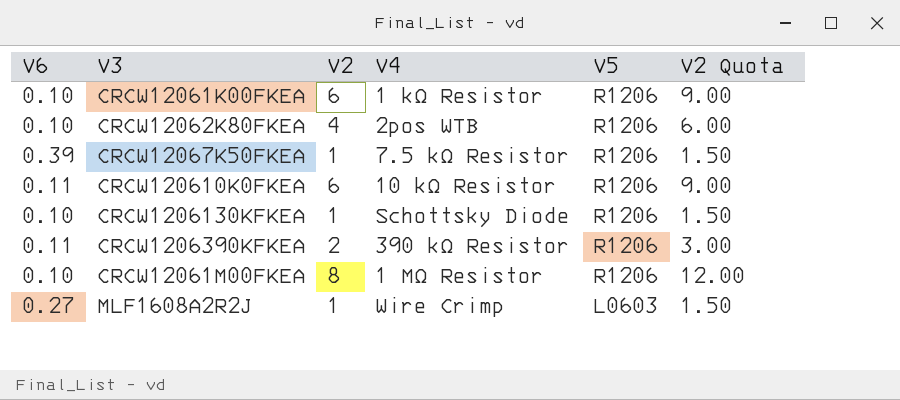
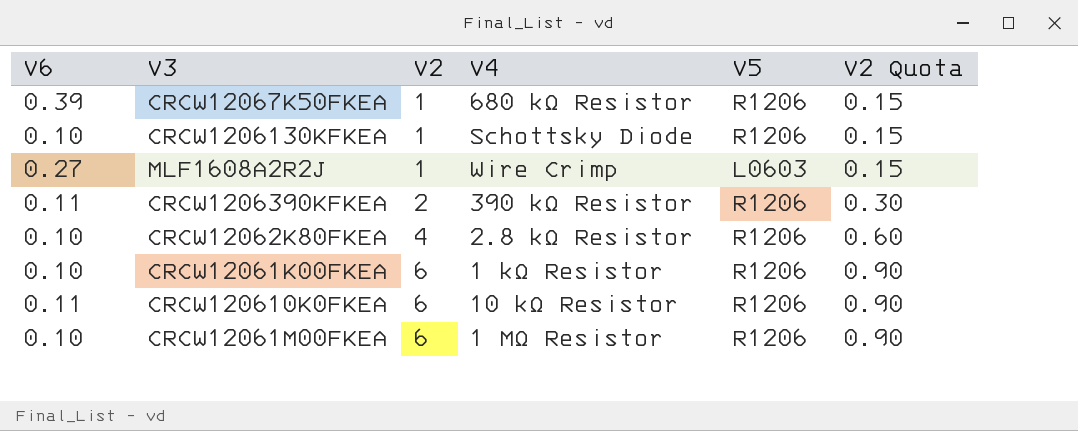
row order: V5 descending -> V2 ascending
column V2 Quota | formula: [V2] * 1.5 -> [V2] * 0.15
CRCW12067K50FKEA | V4: 7.5 kΩ Resistor -> 680 kΩ Resistor
CRCW12062K80FKEA | V4: 2pos WTB -> 2.8 kΩ Resistor
CRCW12061M00FKEA | V2: 8 -> 6

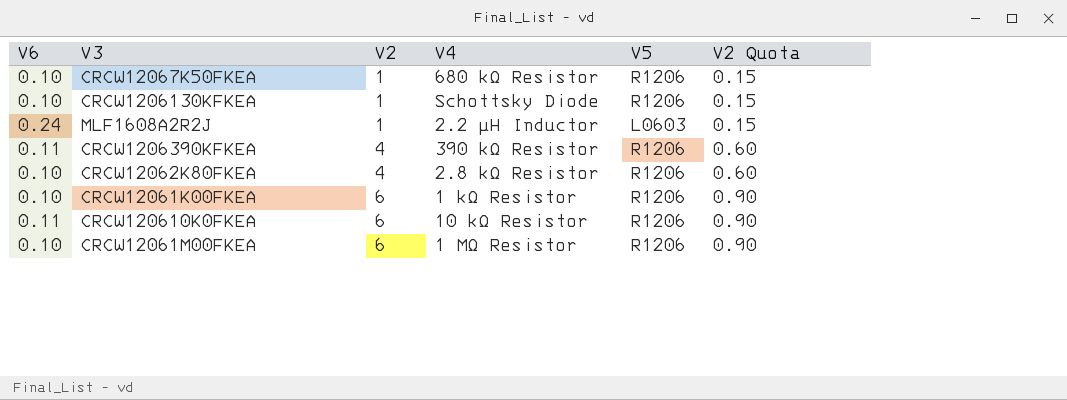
CRCW12067K50FKEA | V6: 0.39 -> 0.10
MLF1608A2R2J | V6: 0.27 -> 0.24
MLF1608A2R2J | V4: Wire Crimp -> 2.2 µH Inductor
CRCW1206390KFKEA | V2: 2 -> 4
CRCW1206390KFKEA | V2 Quota: 0.30 -> 0.60

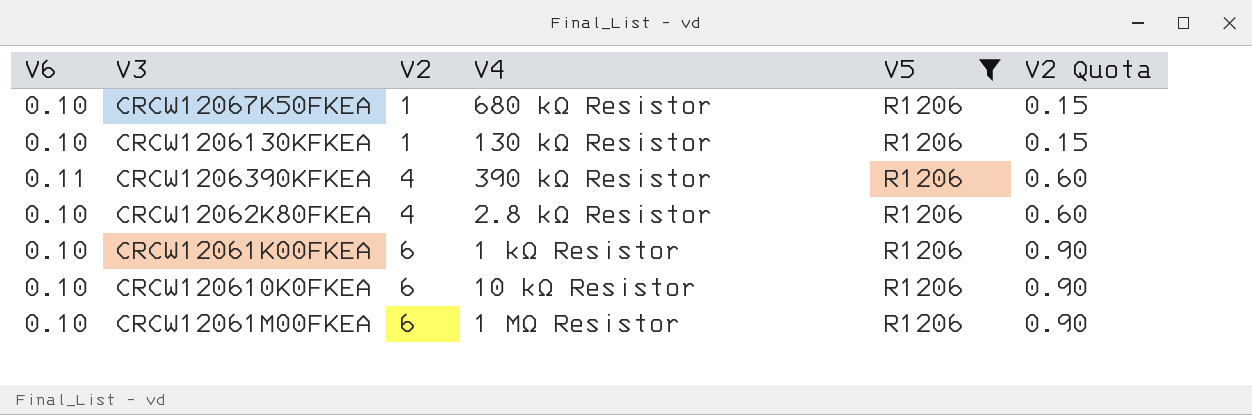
filter: none -> V5 = R1206
CRCW1206130KFKEA | V4: Schottsky Diode -> 130 kΩ Resistor
CRCW120610K0FKEA | V6: 0.11 -> 0.10

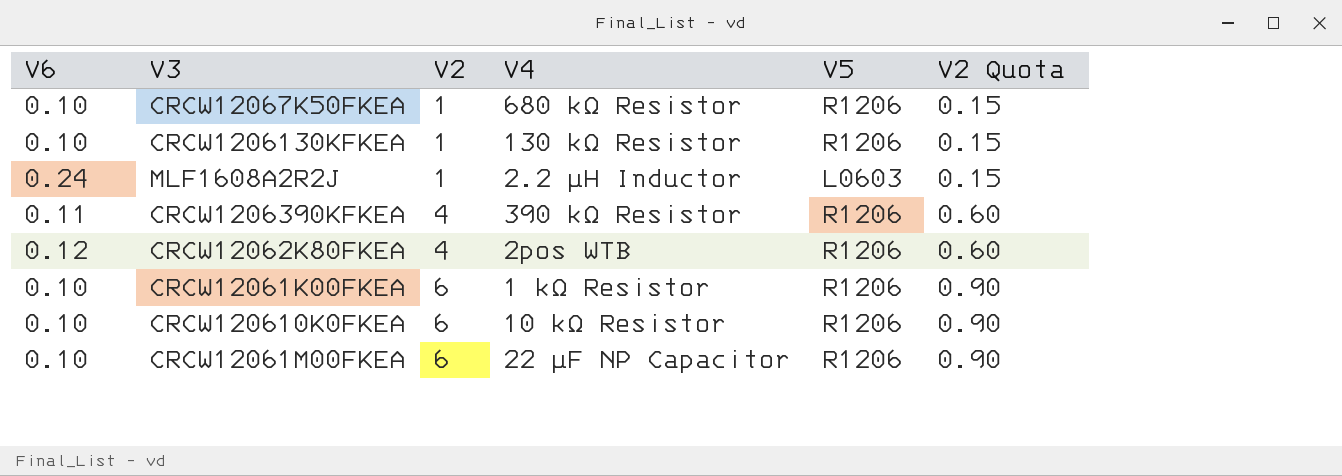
filter: V5 = R1206 -> none
CRCW12062K80FKEA | V6: 0.10 -> 0.12
CRCW12062K80FKEA | V4: 2.8 kΩ Resistor -> 2pos WTB
CRCW12061M00FKEA | V4: 1 MΩ Resistor -> 22 µF NP Capacitor

